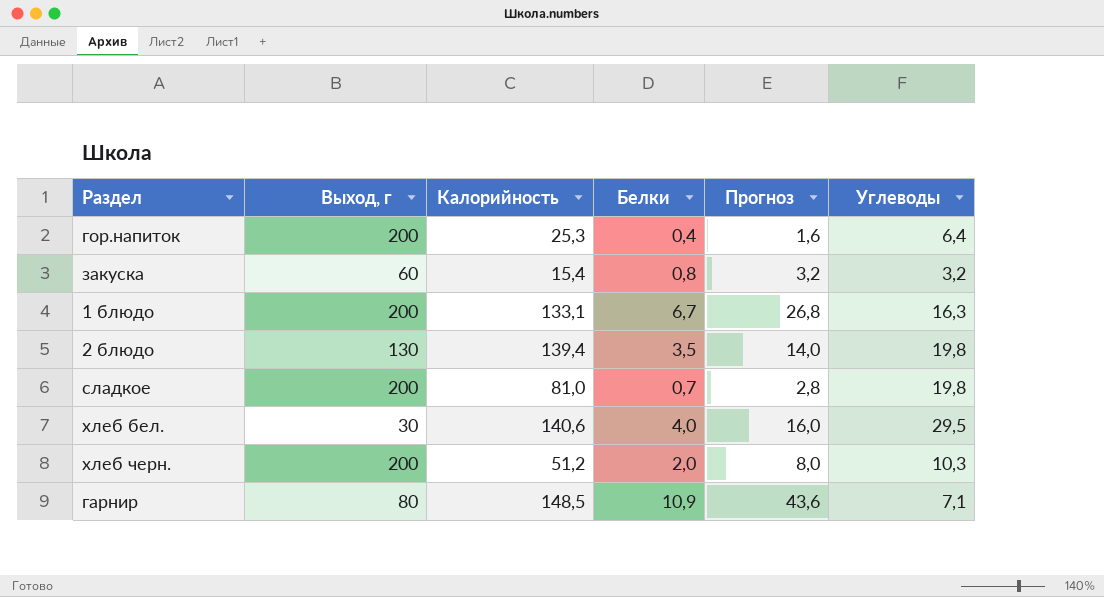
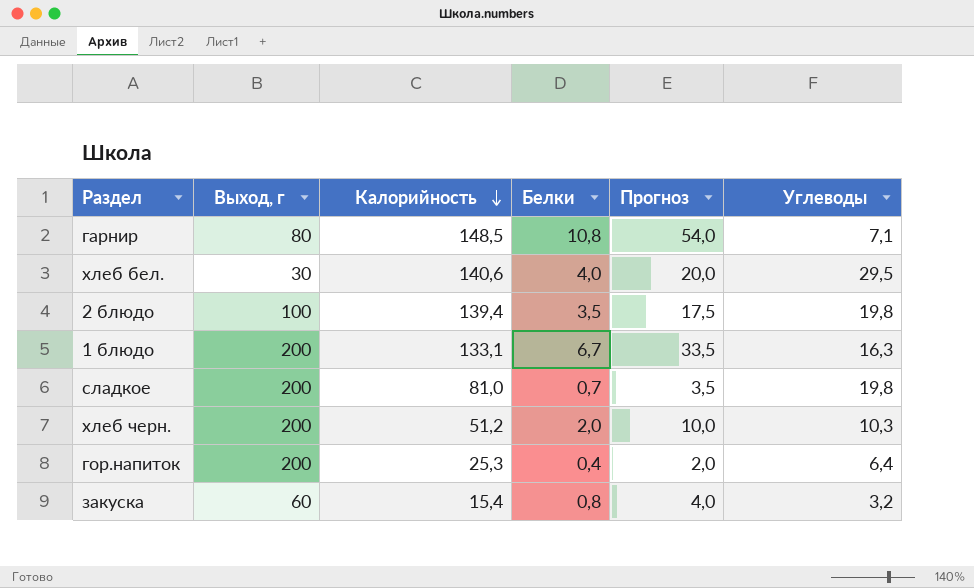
row order: none -> Калорийность descending
column Прогноз | formula: [Белки] * 4 -> [Белки] * 5
гарнир | Белки: 10,9 -> 10,8
2 блюдо | Выход, г: 130 -> 100

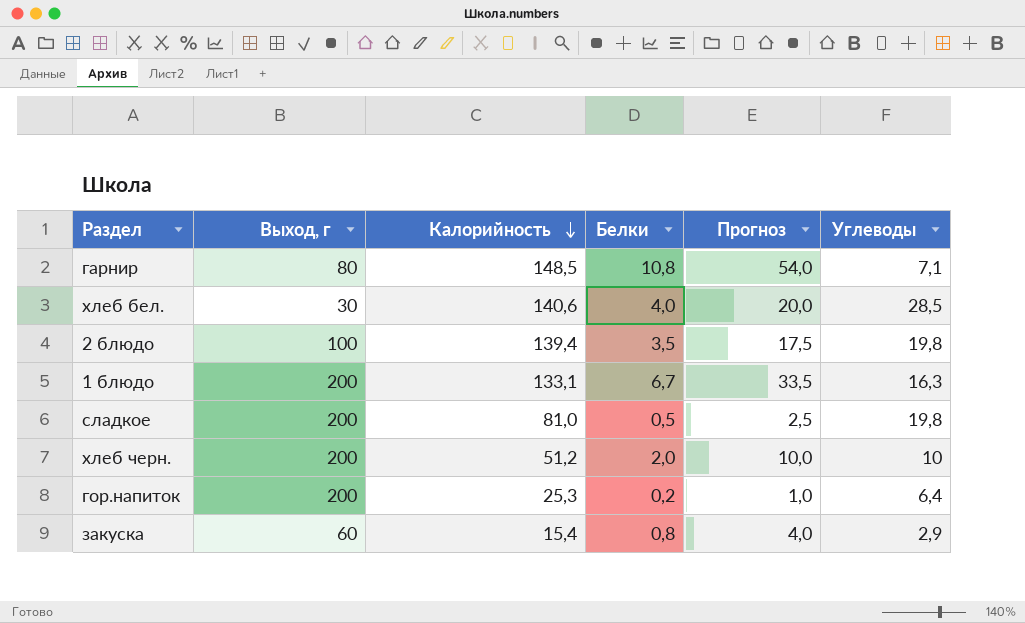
хлеб бел. | Углеводы: 29,5 -> 28,5
сладкое | Белки: 0,7 -> 0,5
сладкое | Прогноз: 3,5 -> 2,5
хлеб черн. | Углеводы: 10,3 -> 10
гор.напиток | Белки: 0,4 -> 0,2
гор.напиток | Прогноз: 2,0 -> 1,0
закуска | Углеводы: 3,2 -> 2,9

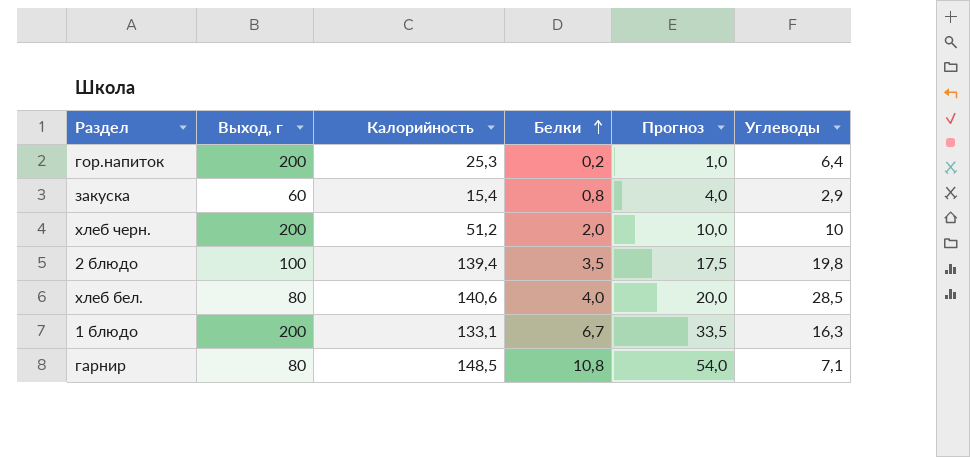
row order: Калорийность descending -> Белки ascending
row сладкое: 200 | 81,0 | 0,5 | 2,5 | 19,8 -> none
хлеб бел. | Выход, г: 30 -> 80

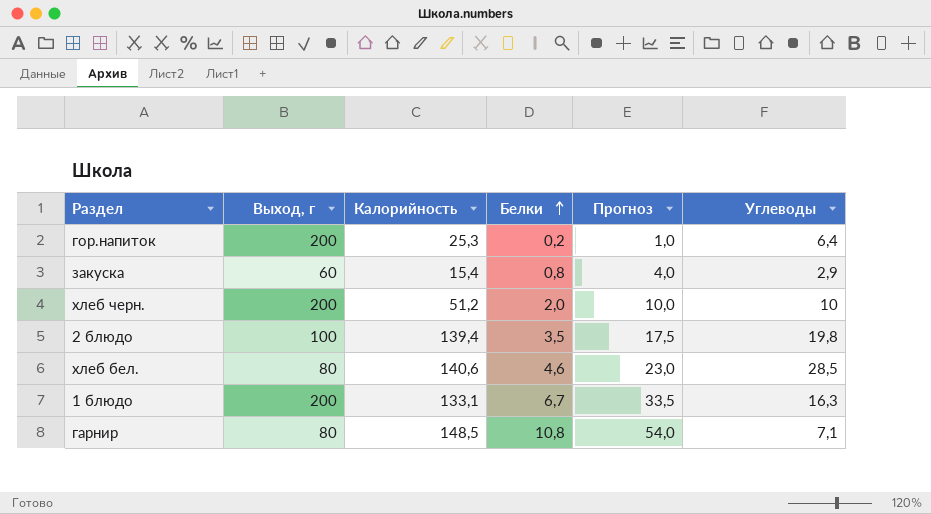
хлеб бел. | Белки: 4,0 -> 4,6
хлеб бел. | Прогноз: 20,0 -> 23,0

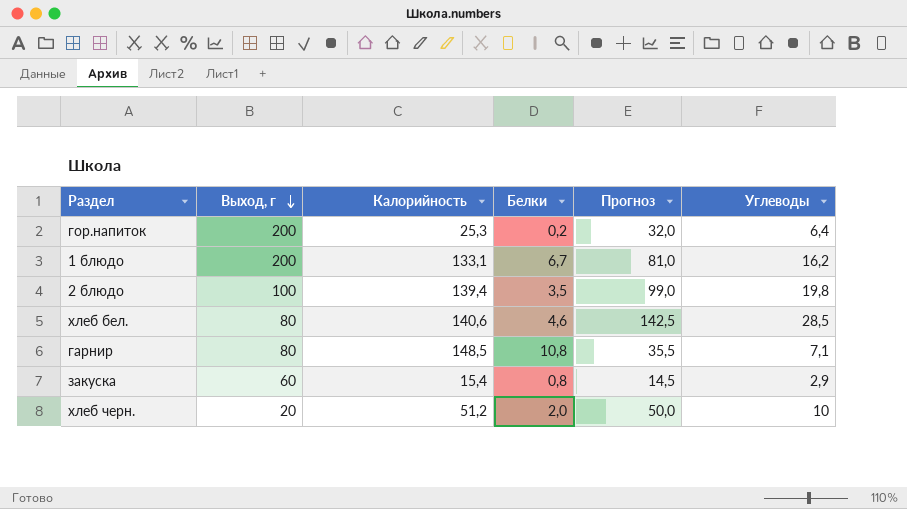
row order: Белки ascending -> Выход, г descending
column Прогноз | formula: [Белки] * 5 -> [Углеводы] * 5
1 блюдо | Углеводы: 16,3 -> 16,2
хлеб черн. | Выход, г: 200 -> 20

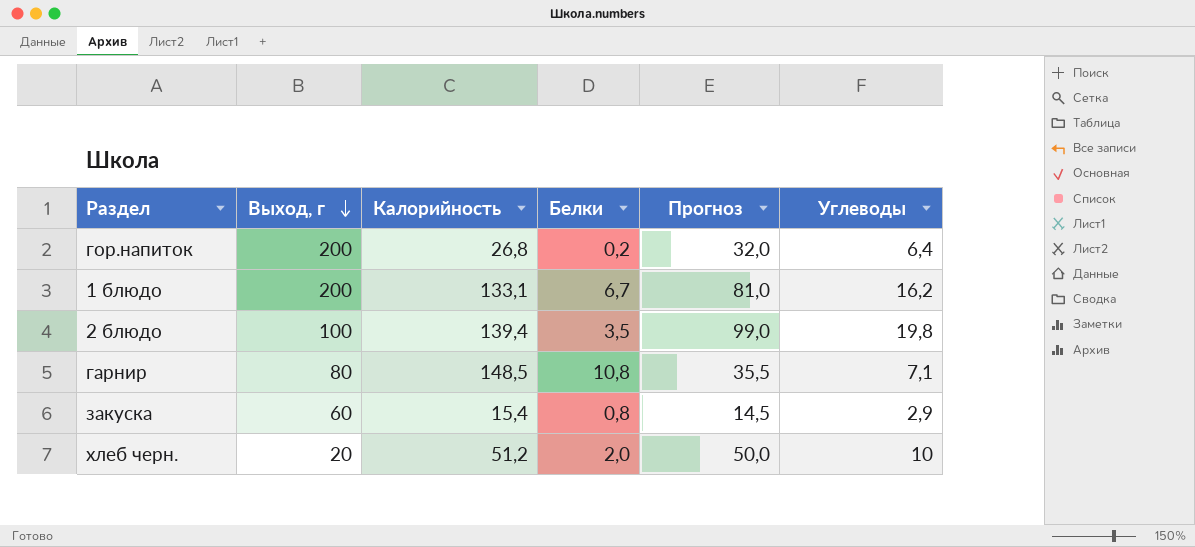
row хлеб бел.: 80 | 140,6 | 4,6 | 142,5 | 28,5 -> none
гор.напиток | Калорийность: 25,3 -> 26,8

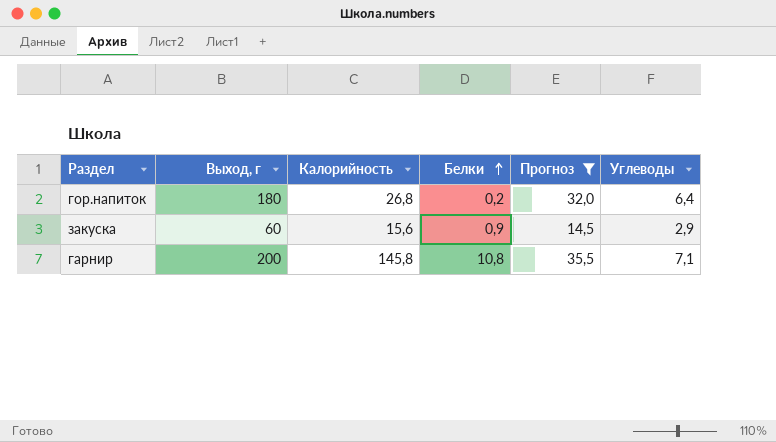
filter: none -> Прогноз <= 35,5
row order: Выход, г descending -> Белки ascending
гор.напиток | Выход, г: 200 -> 180
закуска | Калорийность: 15,4 -> 15,6
закуска | Белки: 0,8 -> 0,9
гарнир | Выход, г: 80 -> 200
гарнир | Калорийность: 148,5 -> 145,8

